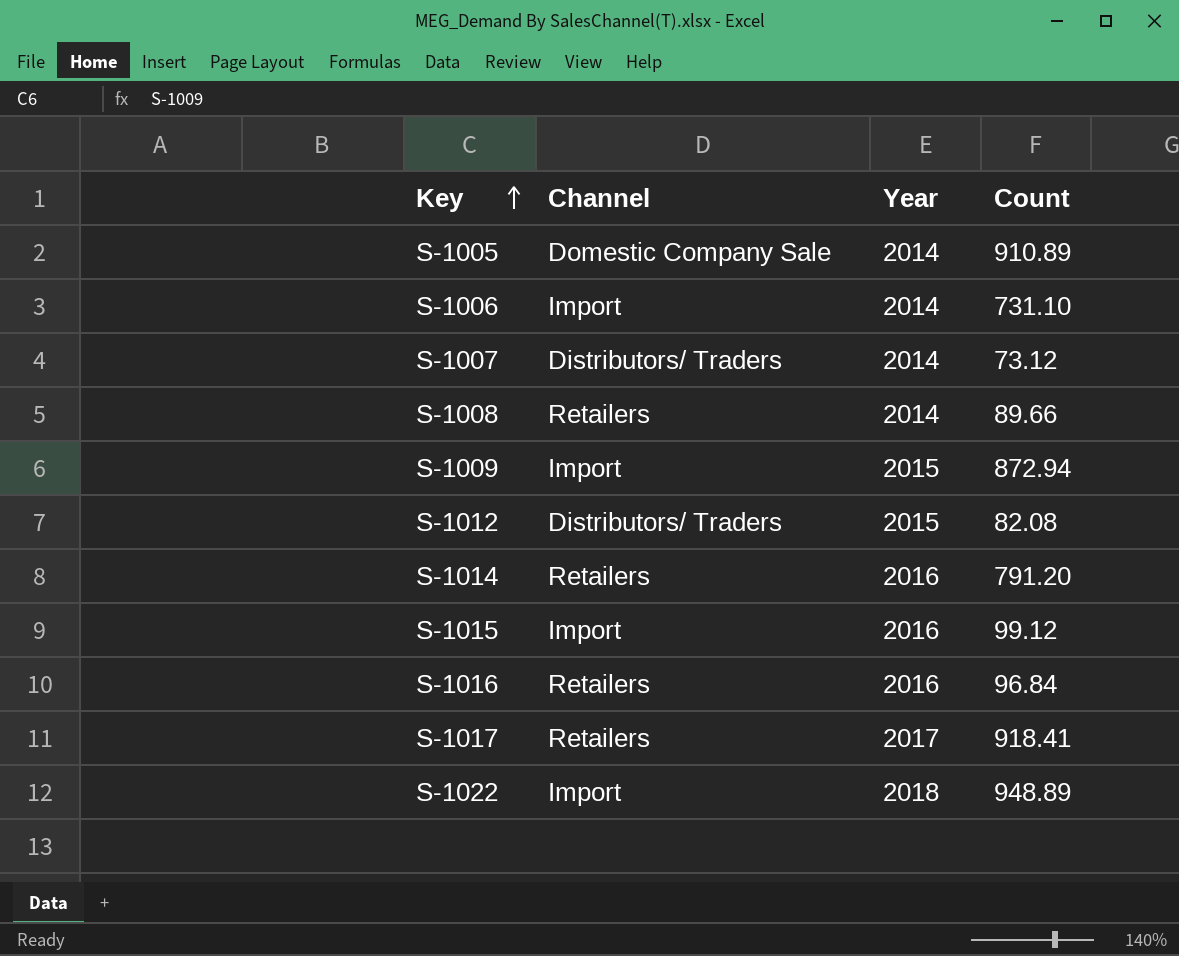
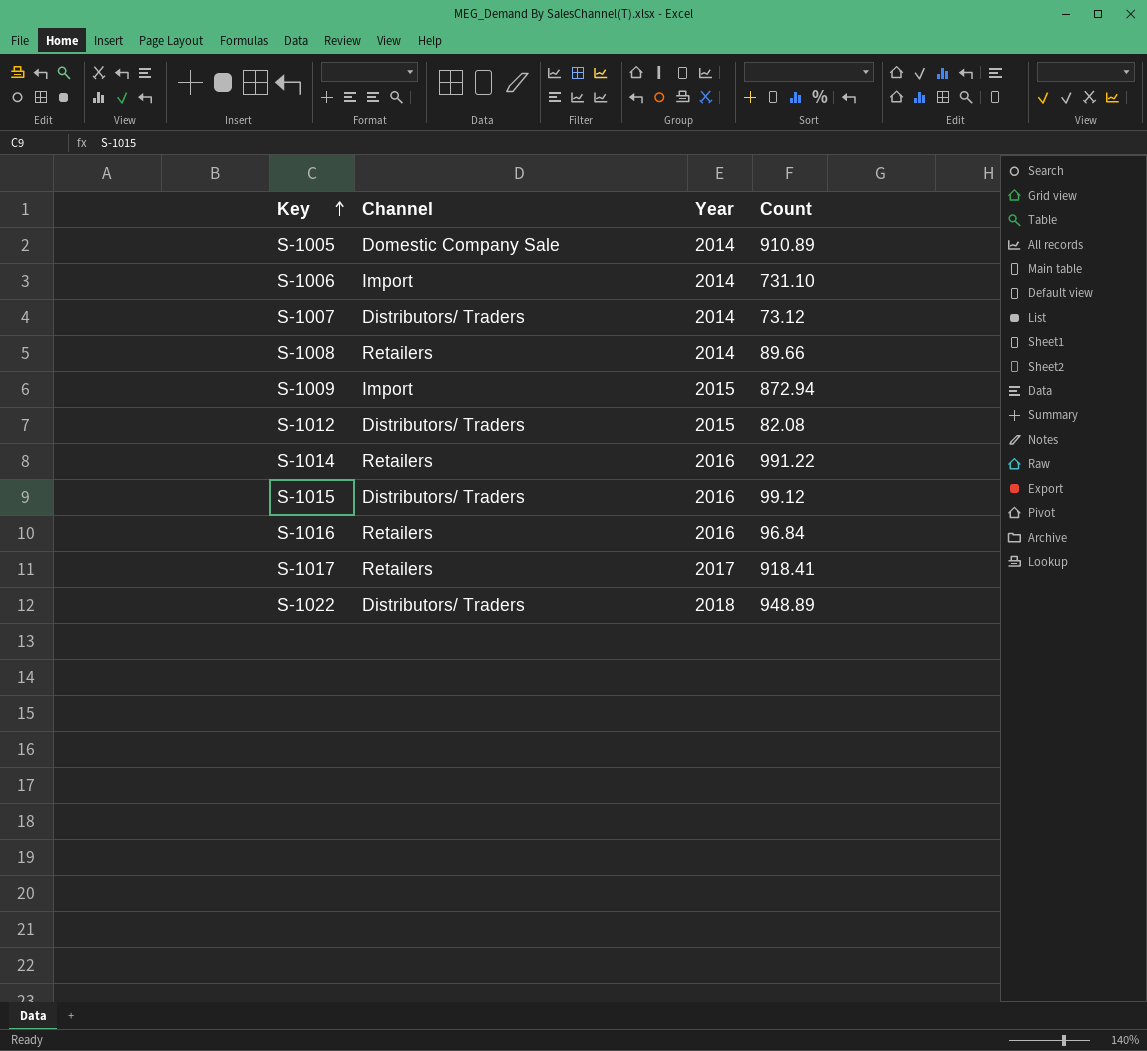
S-1014 | Count: 791.20 -> 991.22
S-1015 | Channel: Import -> Distributors/ Traders
S-1022 | Channel: Import -> Distributors/ Traders

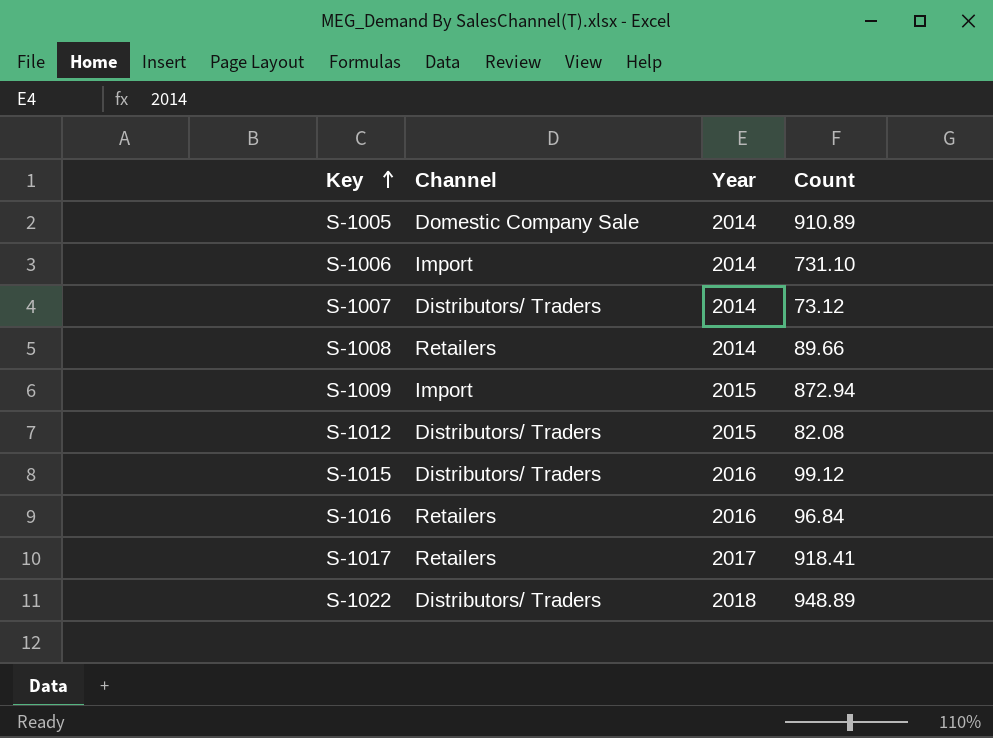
row S-1014: Retailers | 2016 | 991.22 -> none

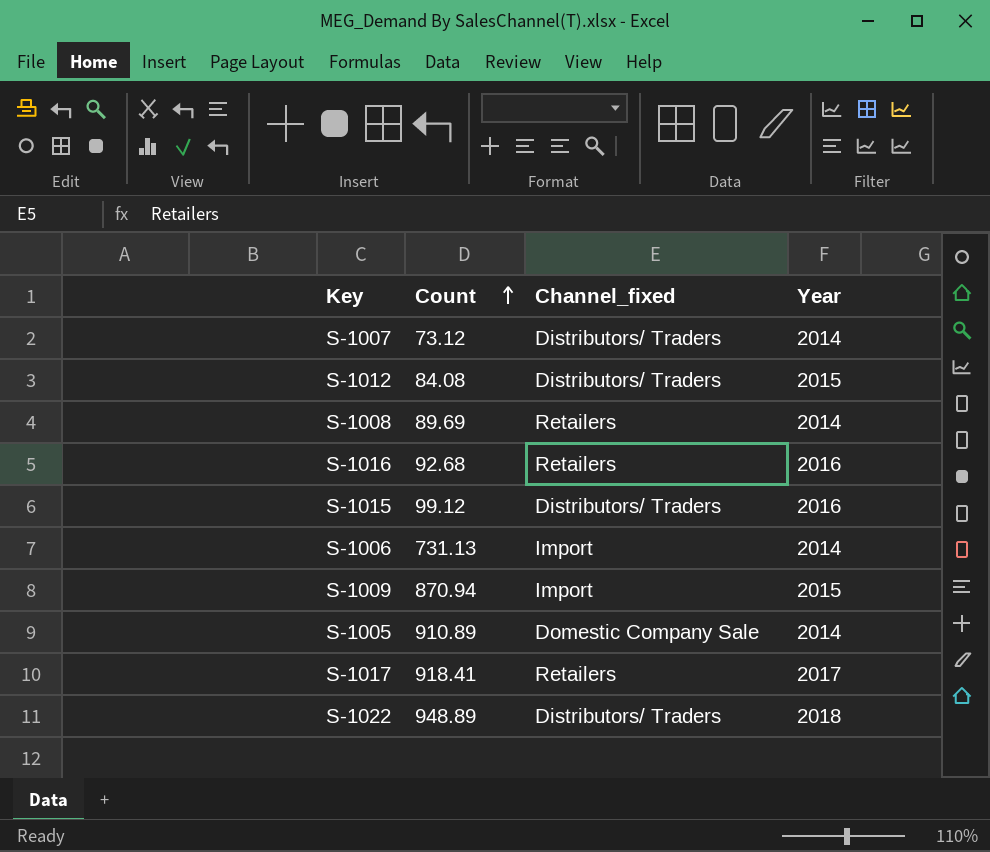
row order: Key ascending -> Count ascending
column Count | position: 4 -> 2
column name: Channel -> Channel_fixed
S-1012 | Count: 82.08 -> 84.08
S-1008 | Count: 89.66 -> 89.69
S-1016 | Count: 96.84 -> 92.68
S-1006 | Count: 731.10 -> 731.13
S-1009 | Count: 872.94 -> 870.94

